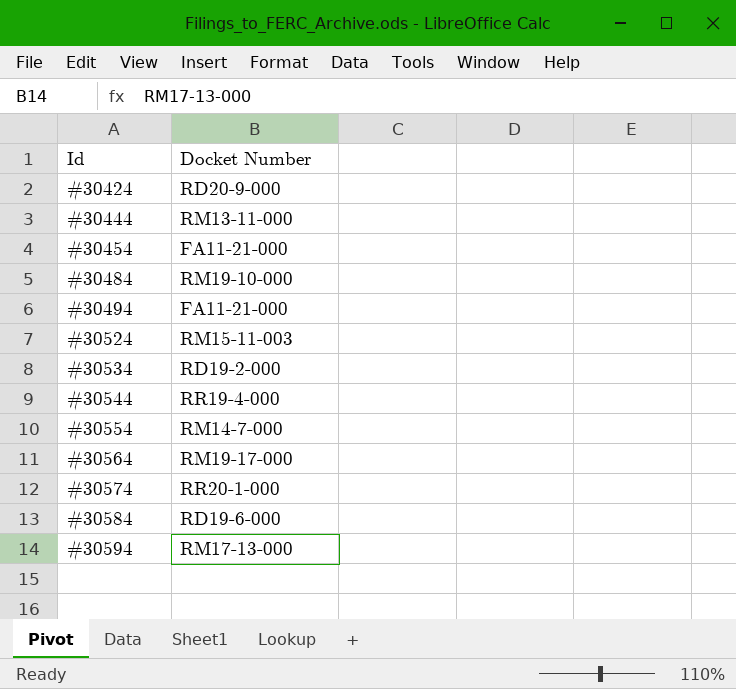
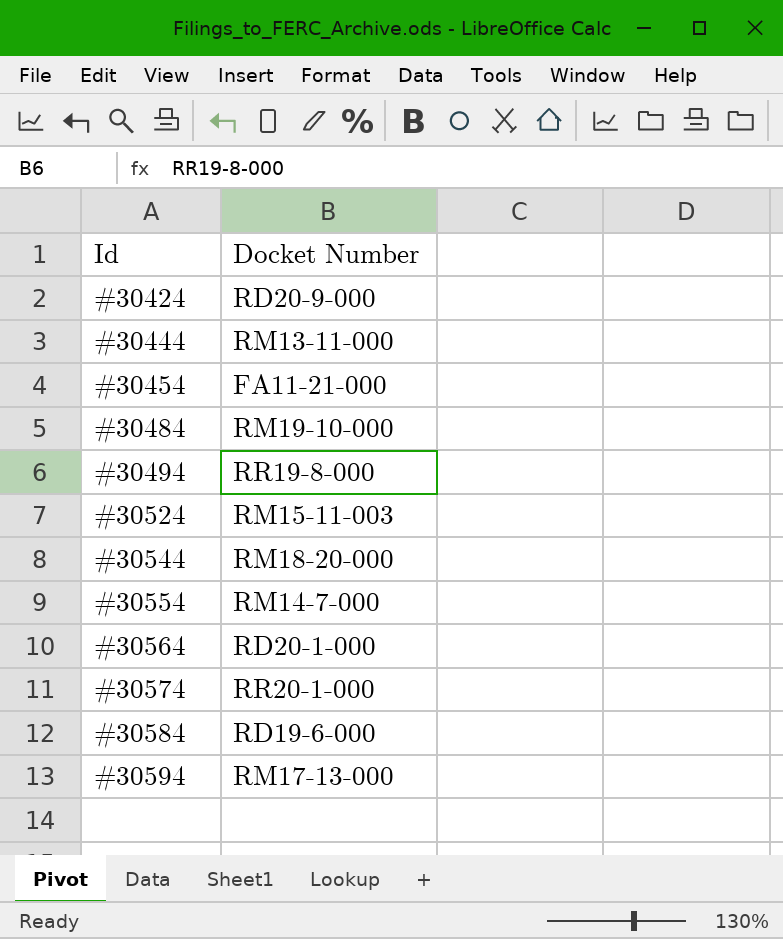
row #30534: RD19-2-000 -> none
#30494 | Docket Number: FA11-21-000 -> RR19-8-000
#30544 | Docket Number: RR19-4-000 -> RM18-20-000
#30564 | Docket Number: RM19-17-000 -> RD20-1-000

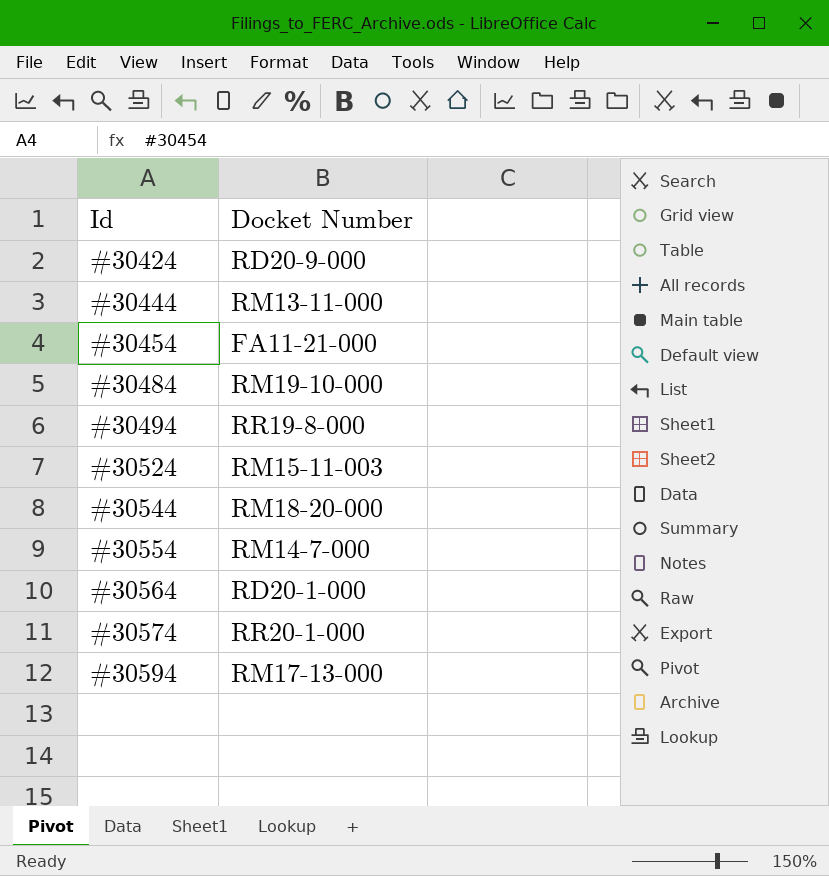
row #30584: RD19-6-000 -> none

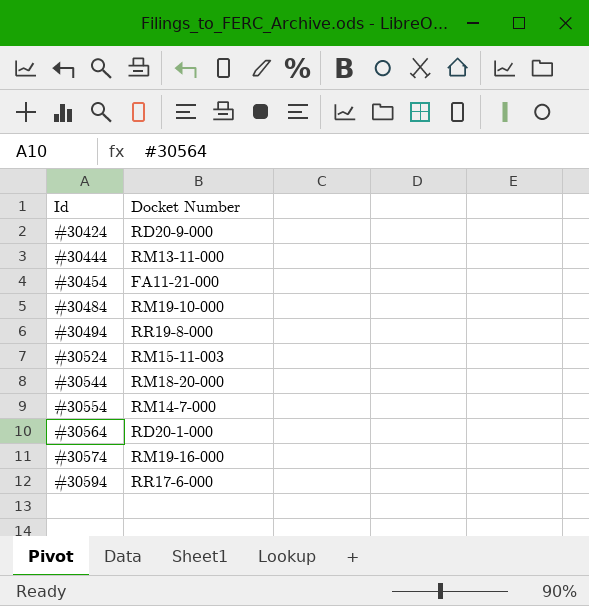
#30574 | Docket Number: RR20-1-000 -> RM19-16-000
#30594 | Docket Number: RM17-13-000 -> RR17-6-000

